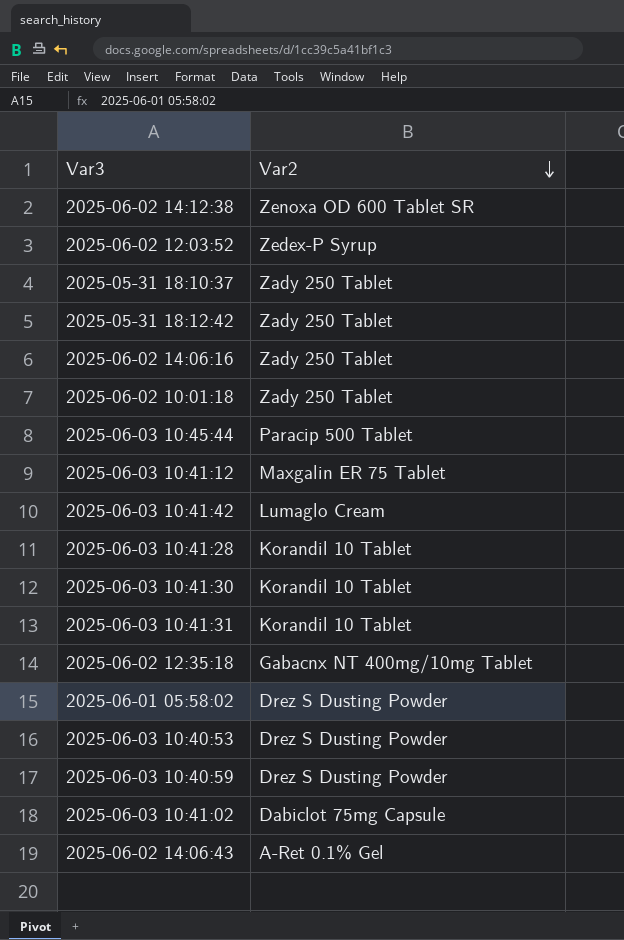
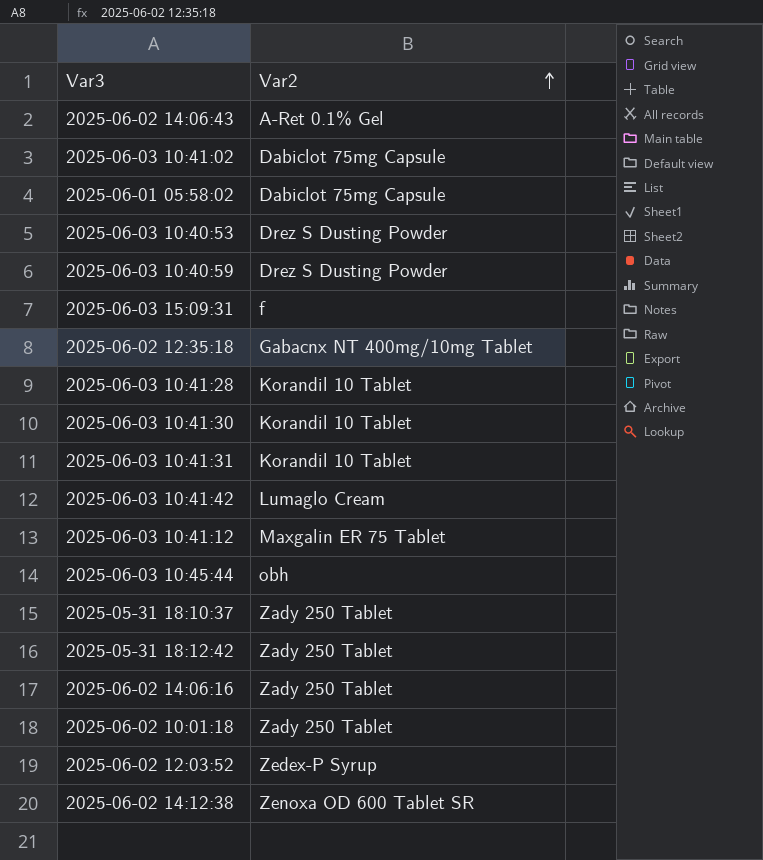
row order: Var2 descending -> Var2 ascending
2025-06-01 05:58:02 | Var2: Drez S Dusting Powder -> Dabiclot 75mg Capsule
row 2025-06-03 15:09:31: none -> f
2025-06-03 10:45:44 | Var2: Paracip 500 Tablet -> obh

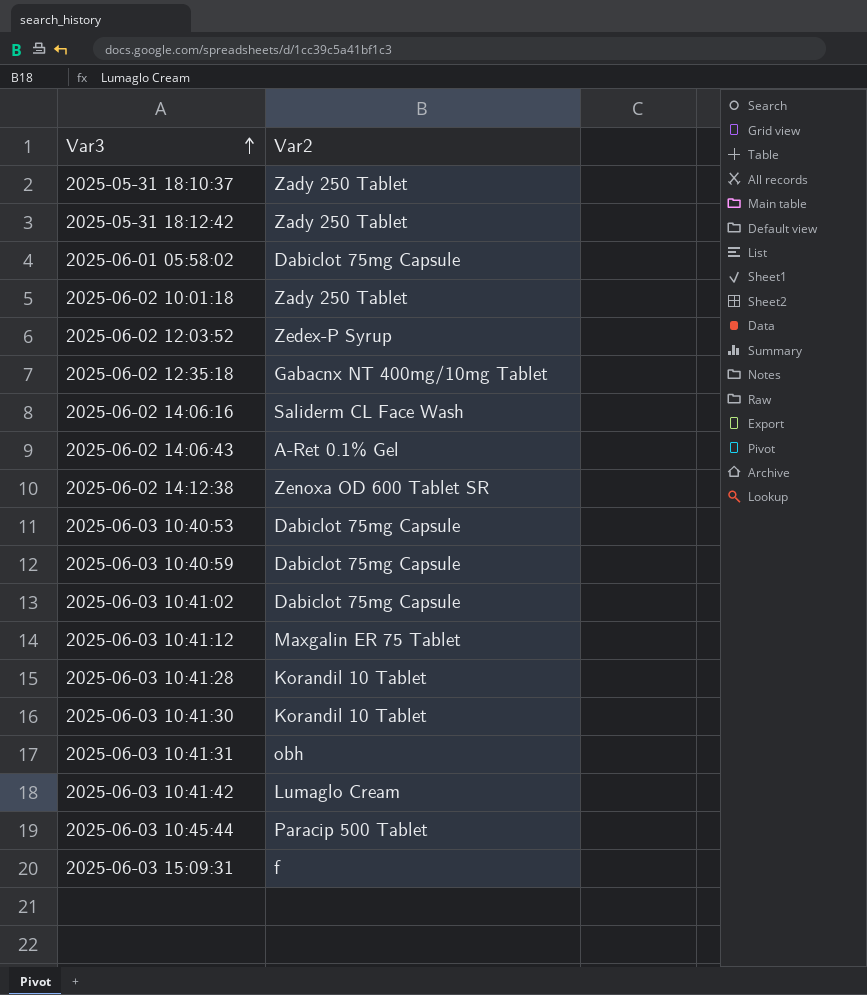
row order: Var2 ascending -> Var3 ascending
2025-06-02 14:06:16 | Var2: Zady 250 Tablet -> Saliderm CL Face Wash
2025-06-03 10:40:53 | Var2: Drez S Dusting Powder -> Dabiclot 75mg Capsule
2025-06-03 10:40:59 | Var2: Drez S Dusting Powder -> Dabiclot 75mg Capsule
2025-06-03 10:41:31 | Var2: Korandil 10 Tablet -> obh
2025-06-03 10:45:44 | Var2: obh -> Paracip 500 Tablet

